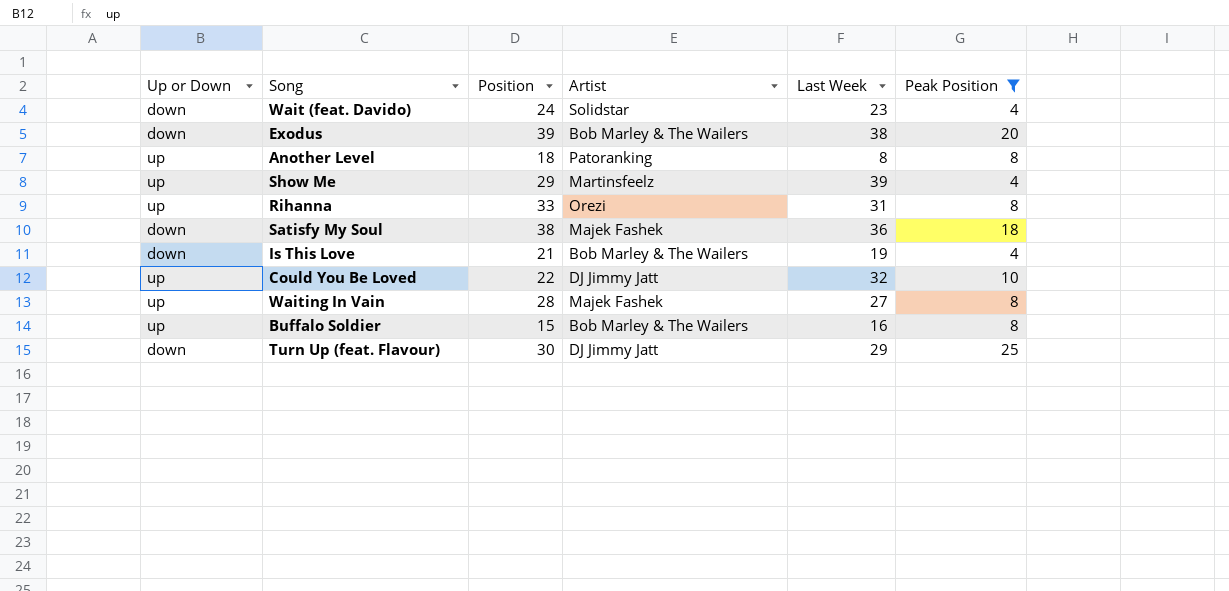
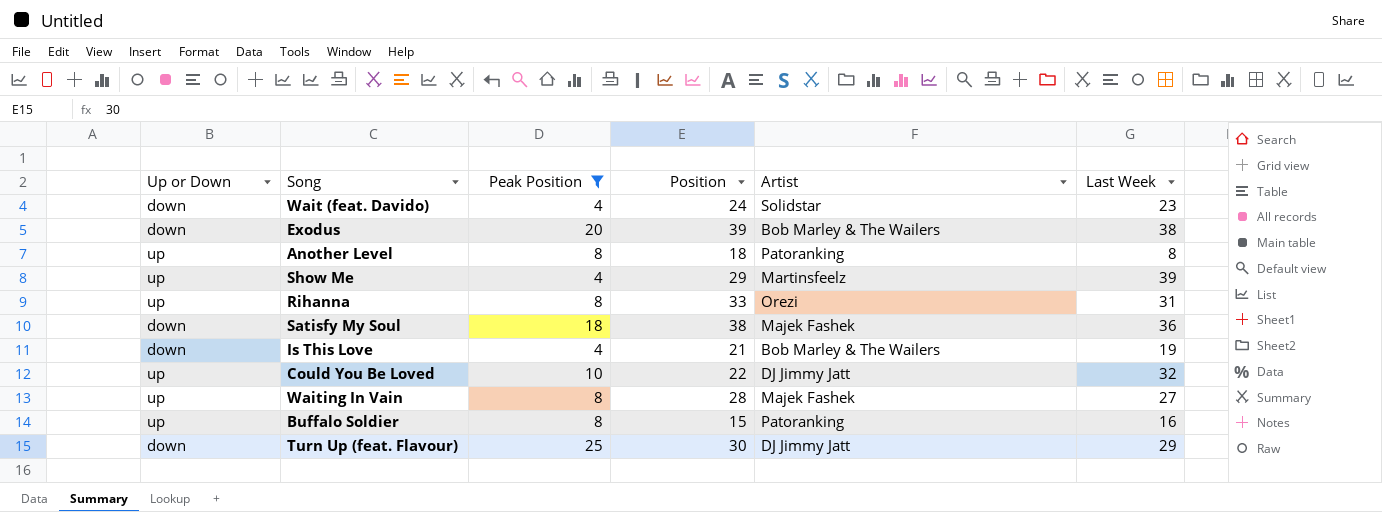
column Peak Position | position: 6 -> 3
Buffalo Soldier | Artist: Bob Marley & The Wailers -> Patoranking

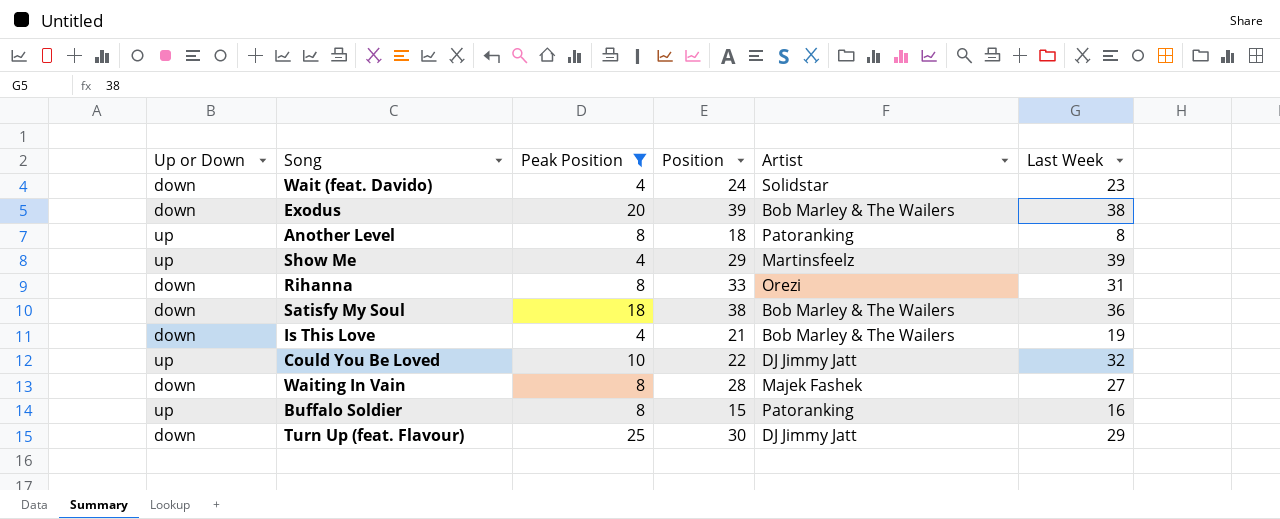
Rihanna | Up or Down: up -> down
Satisfy My Soul | Artist: Majek Fashek -> Bob Marley & The Wailers
Waiting In Vain | Up or Down: up -> down

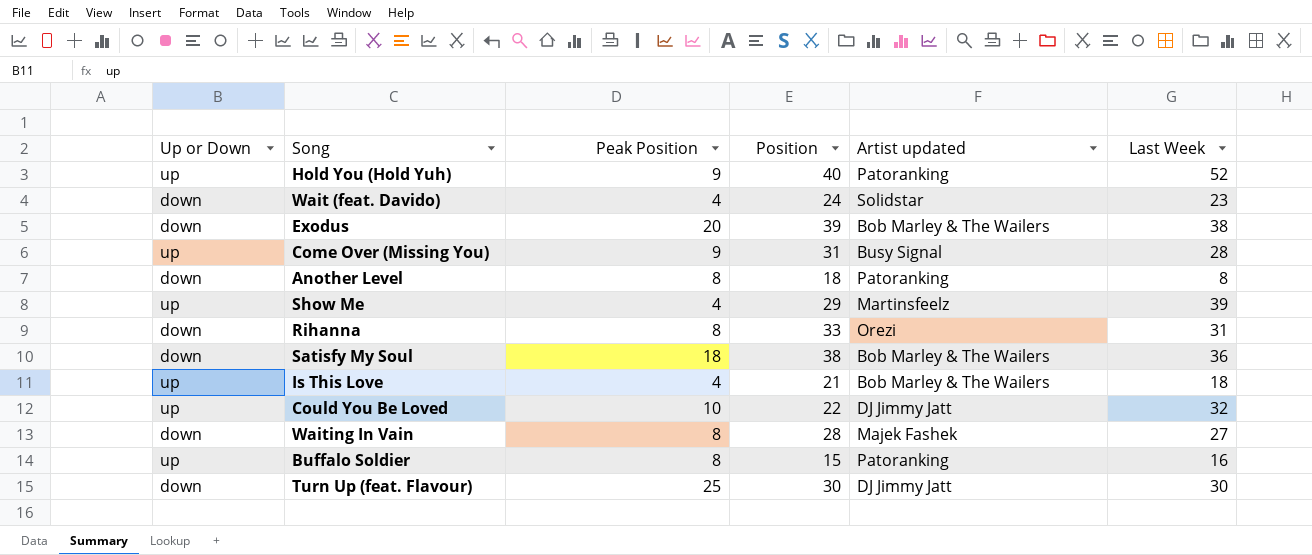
filter: Peak Position != 9 -> none
column name: Artist -> Artist updated
Another Level | Up or Down: up -> down
Is This Love | Up or Down: down -> up
Is This Love | Last Week: 19 -> 18
Turn Up (feat. Flavour) | Last Week: 29 -> 30

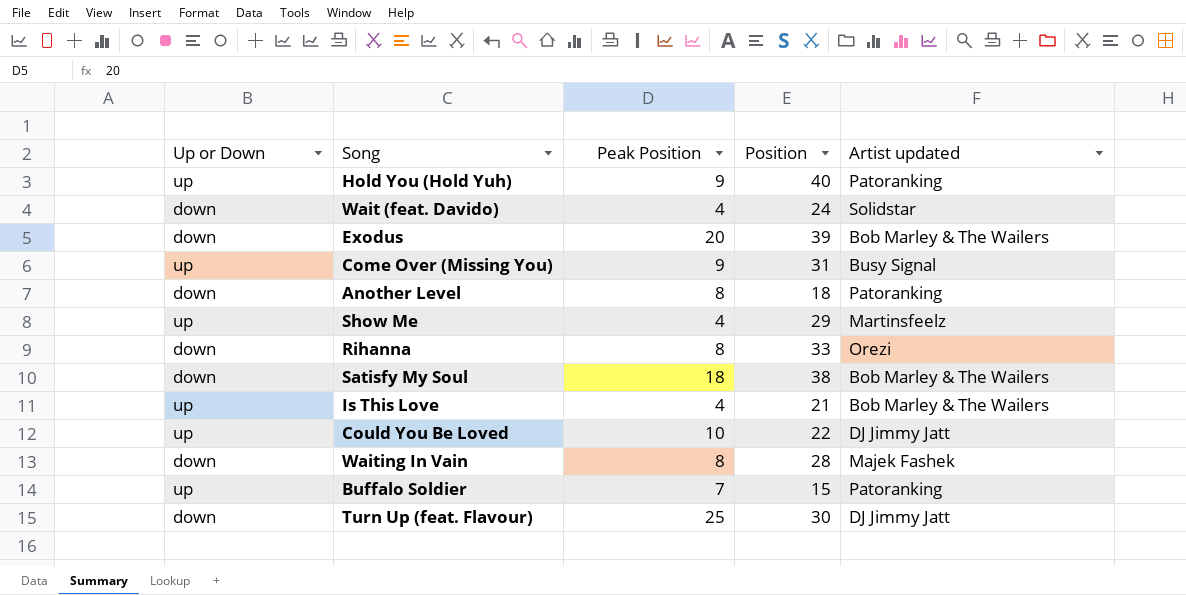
column Last Week | position: 6 -> none
Buffalo Soldier | Peak Position: 8 -> 7

